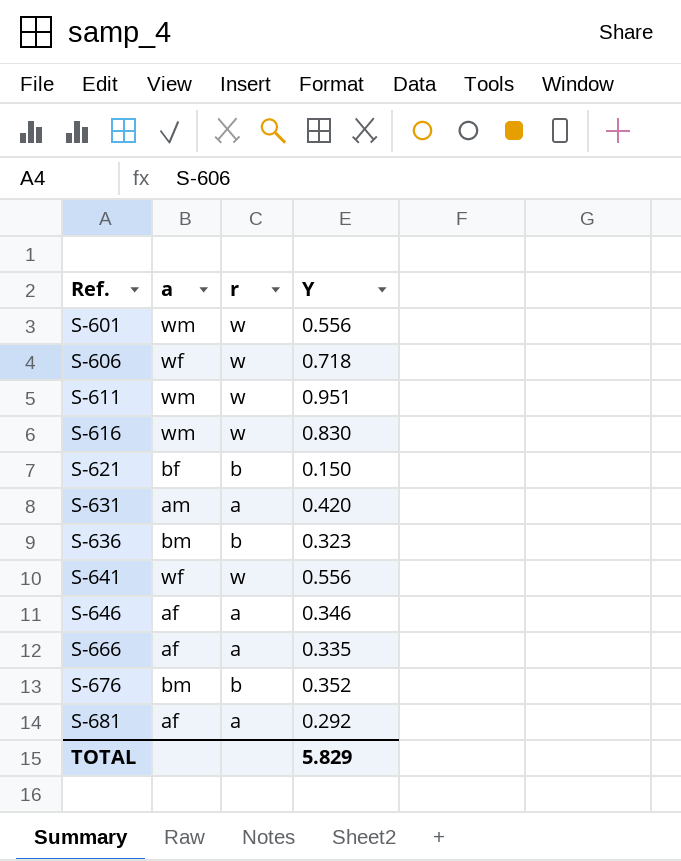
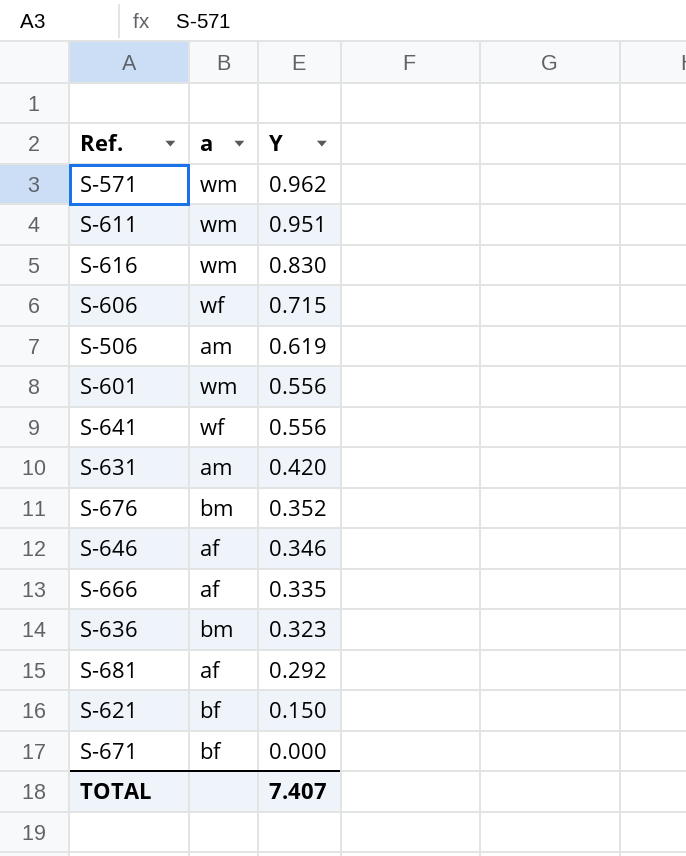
row order: Ref. ascending -> Y descending
column r | position: 3 -> none
row S-571: none -> wm | 0.962
S-606 | Y: 0.718 -> 0.715
row S-506: none -> am | 0.619
row S-671: none -> bf | 0.000
TOTAL | Y: 5.829 -> 7.407

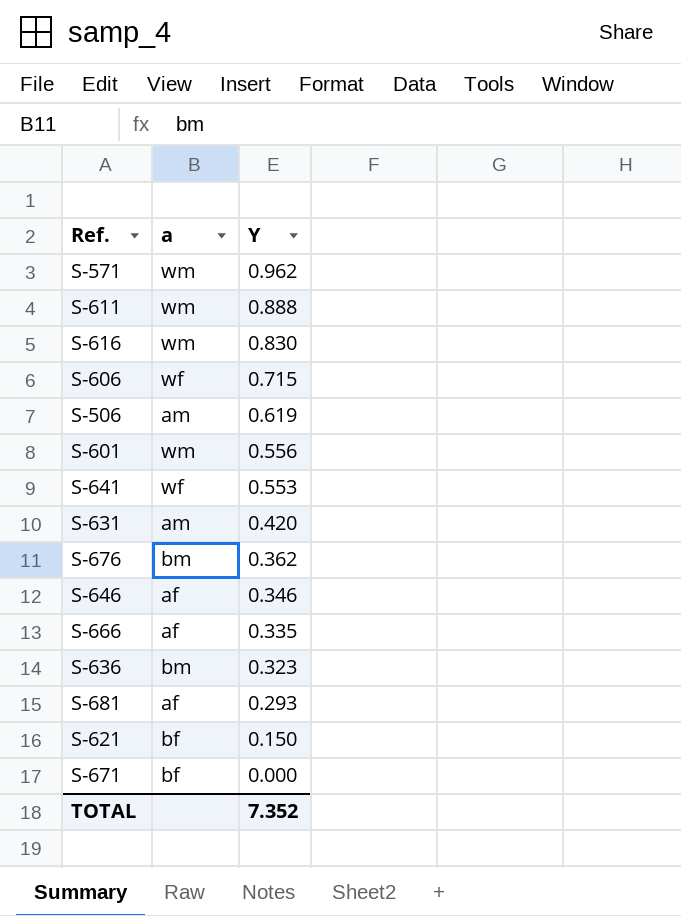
S-611 | Y: 0.951 -> 0.888
S-641 | Y: 0.556 -> 0.553
S-676 | Y: 0.352 -> 0.362
S-681 | Y: 0.292 -> 0.293
TOTAL | Y: 7.407 -> 7.352

